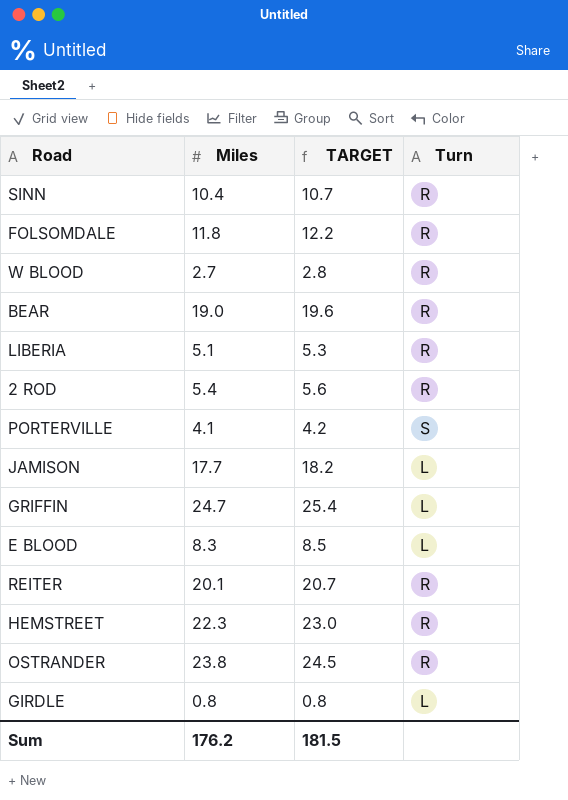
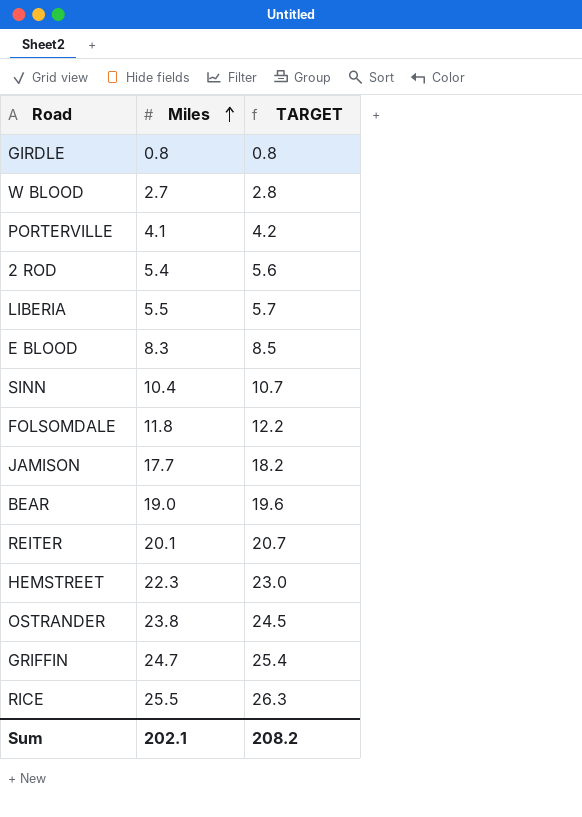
row order: none -> Miles ascending
column Turn | position: 4 -> none
LIBERIA | Miles: 5.1 -> 5.5
LIBERIA | TARGET: 5.3 -> 5.7
row RICE: none -> 25.5 | 26.3
Sum | Miles: 176.2 -> 202.1
Sum | TARGET: 181.5 -> 208.2

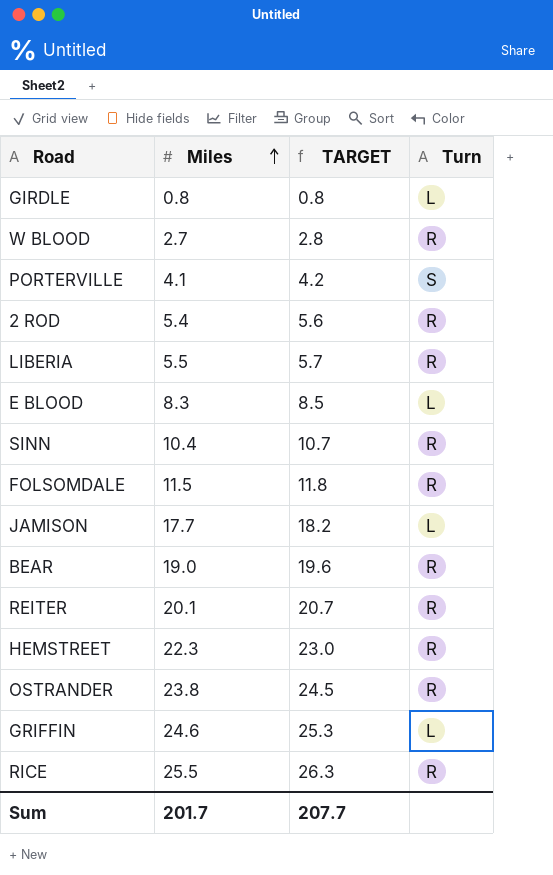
column Turn | position: none -> 4
FOLSOMDALE | Miles: 11.8 -> 11.5
FOLSOMDALE | TARGET: 12.2 -> 11.8
GRIFFIN | Miles: 24.7 -> 24.6
GRIFFIN | TARGET: 25.4 -> 25.3
Sum | Miles: 202.1 -> 201.7
Sum | TARGET: 208.2 -> 207.7

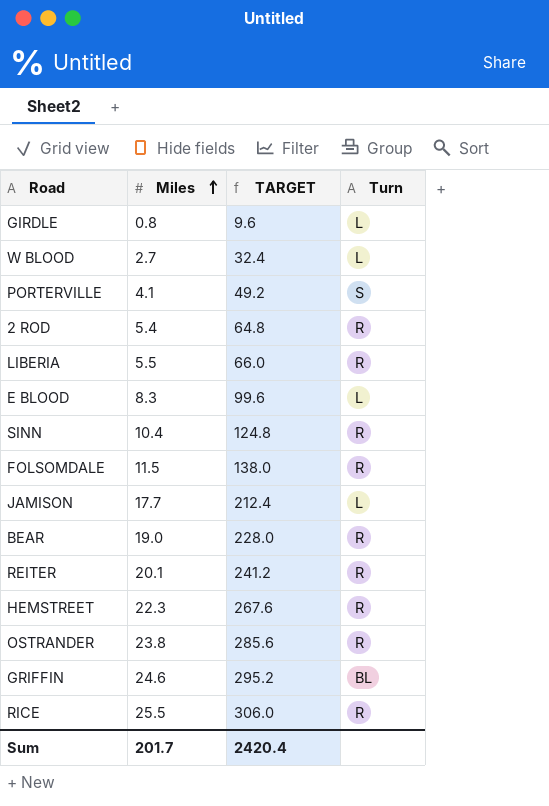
column TARGET | formula: [Miles] * 1.03 -> [Miles] * 12
W BLOOD | Turn: R -> L
GRIFFIN | Turn: L -> BL
Sum | TARGET: 207.7 -> 2420.4

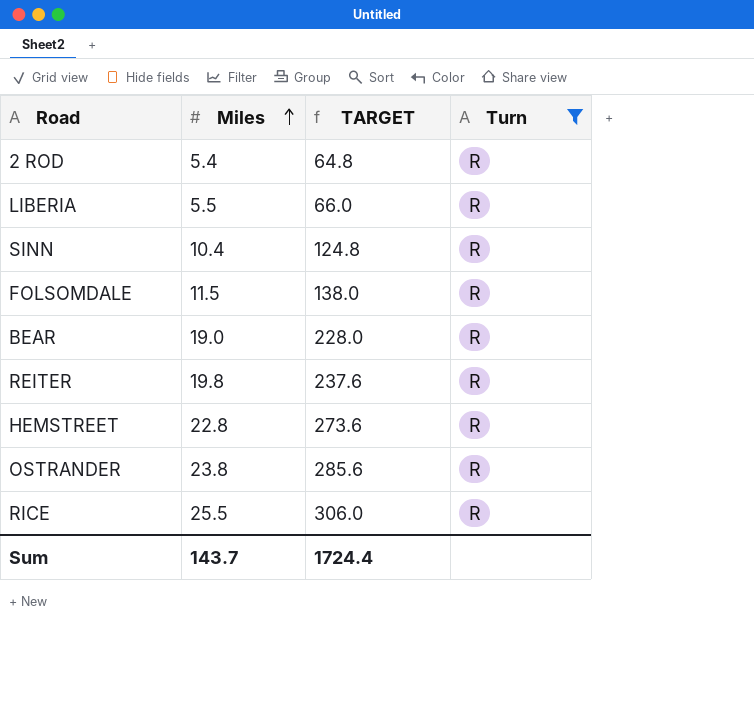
filter: none -> Turn = R
REITER | Miles: 20.1 -> 19.8
REITER | TARGET: 241.2 -> 237.6
HEMSTREET | Miles: 22.3 -> 22.8
HEMSTREET | TARGET: 267.6 -> 273.6
Sum | Miles: 201.7 -> 143.7
Sum | TARGET: 2420.4 -> 1724.4

